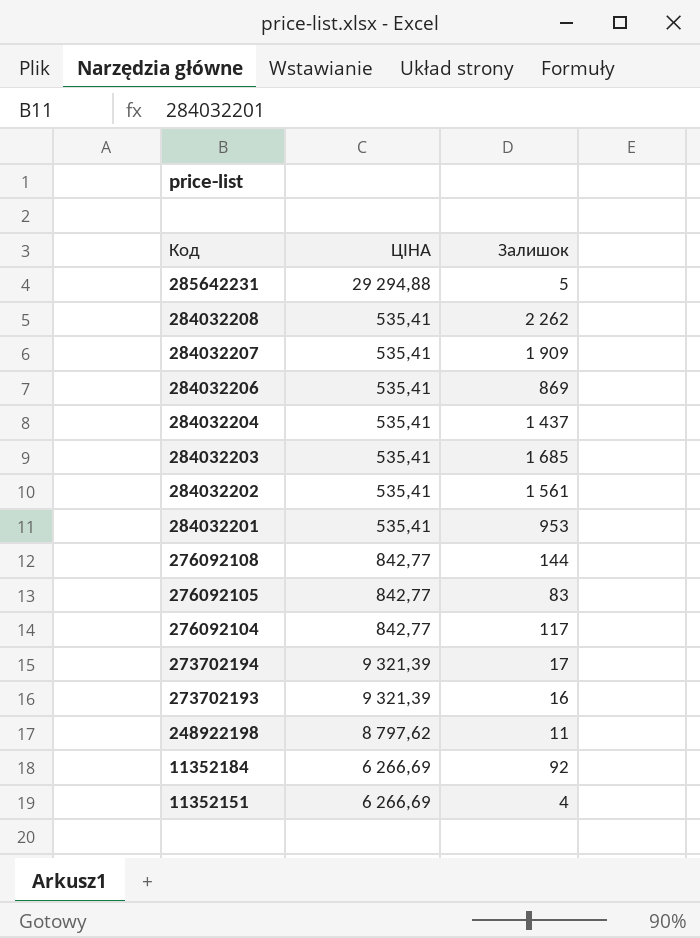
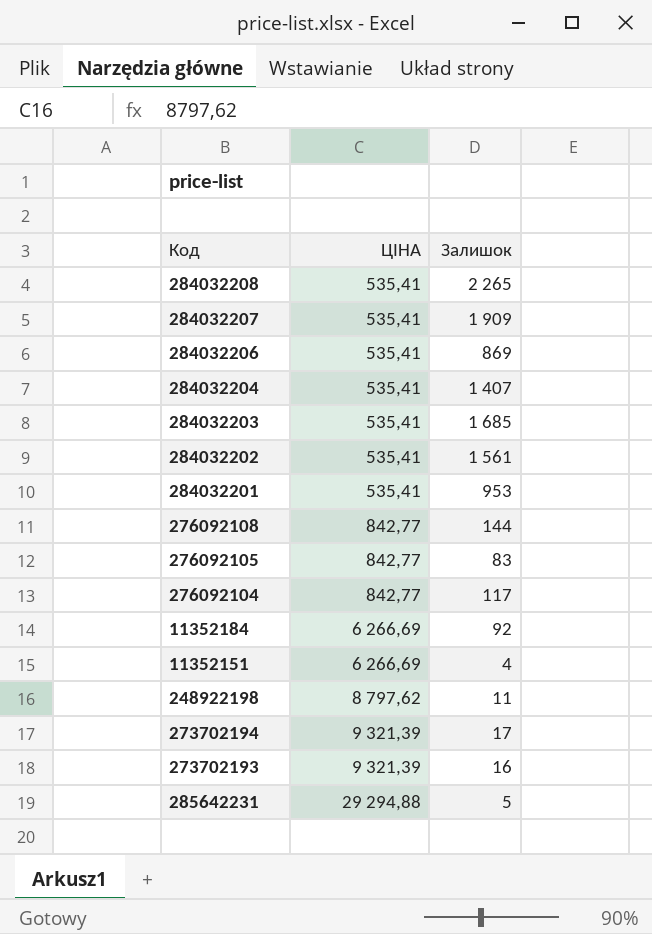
row order: Код descending -> ЦІНА ascending
284032208 | Залишок: 2 262 -> 2 265
284032204 | Залишок: 1 437 -> 1 407

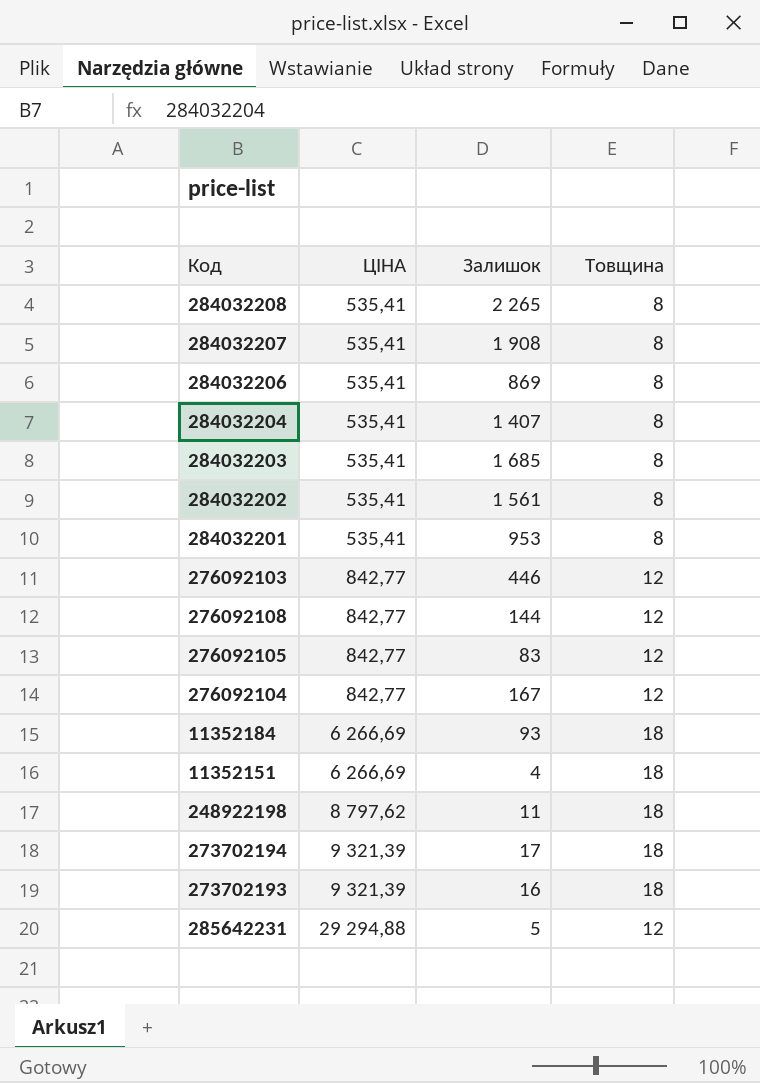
column Товщина | position: none -> 4
284032207 | Залишок: 1 909 -> 1 908
row 276092103: none -> 842,77 | 446 | 12
276092104 | Залишок: 117 -> 167
11352184 | Залишок: 92 -> 93

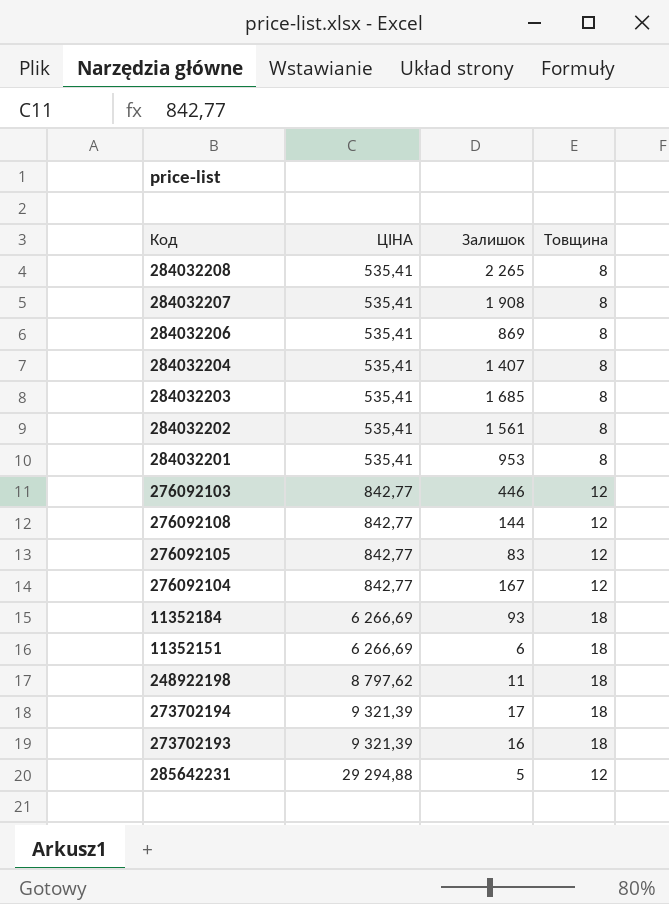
11352151 | Залишок: 4 -> 6

